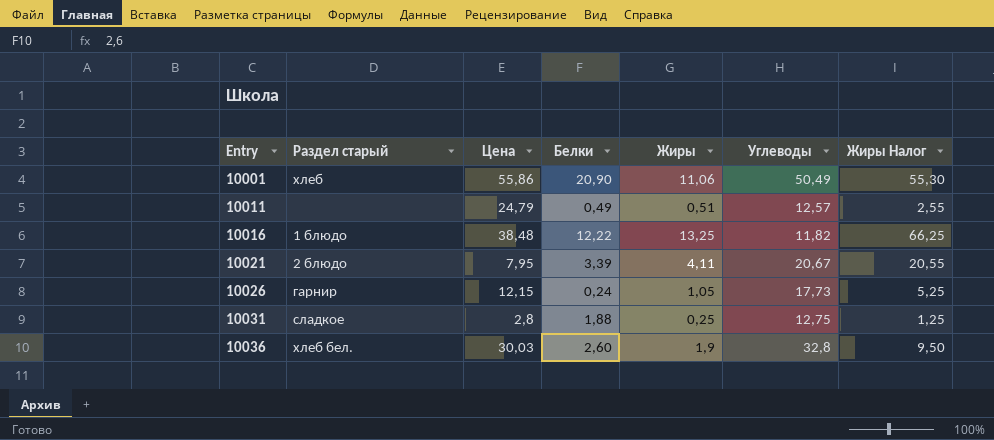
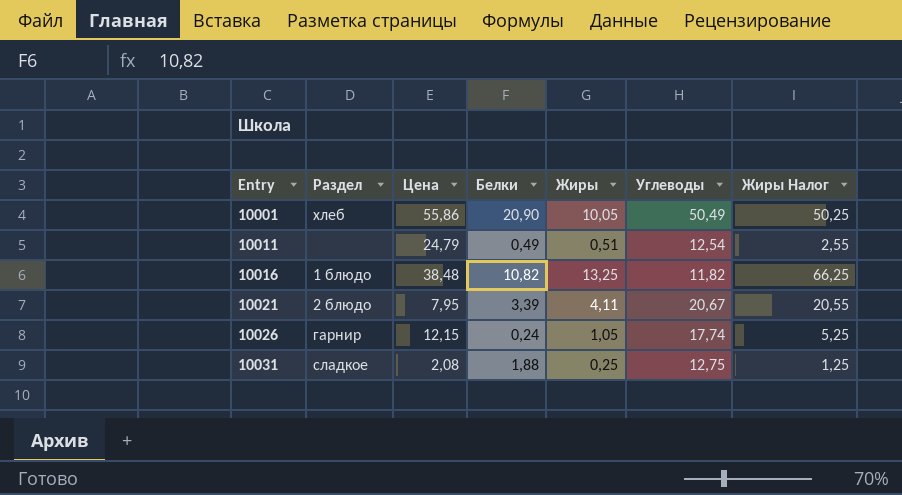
column name: Раздел старый -> Раздел
row 10036: хлеб бел. | 30,03 | 2,60 | 1,9 | 32,8 | 9,50 -> none
10001 | Жиры: 11,06 -> 10,05
10001 | Жиры Налог: 55,30 -> 50,25
10011 | Углеводы: 12,57 -> 12,54
10016 | Белки: 12,22 -> 10,82
10026 | Углеводы: 17,73 -> 17,74
10031 | Цена: 2,8 -> 2,08

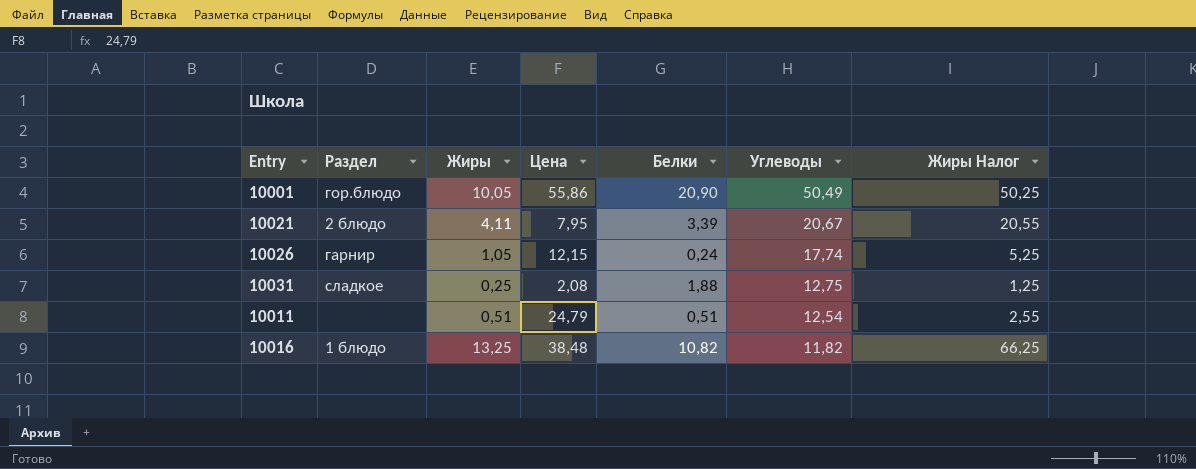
row order: Entry ascending -> Углеводы descending
column Жиры | position: 5 -> 3
10001 | Раздел: хлеб -> гор.блюдо
10011 | Белки: 0,49 -> 0,51

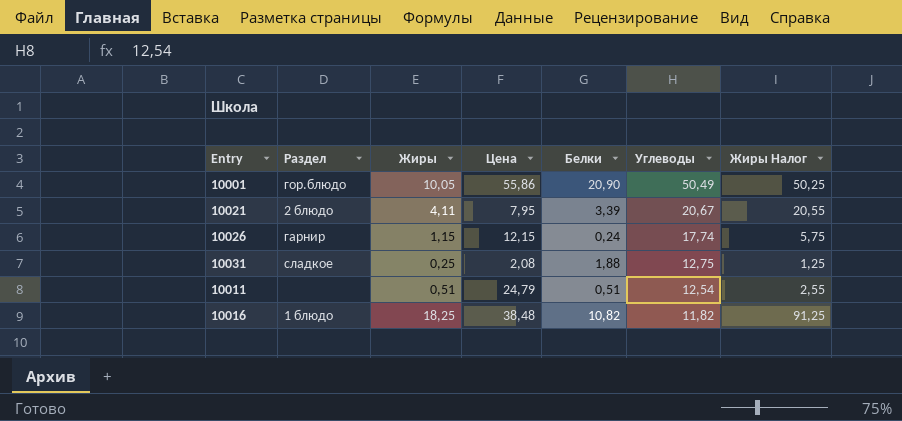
10026 | Жиры: 1,05 -> 1,15
10026 | Жиры Налог: 5,25 -> 5,75
10016 | Жиры: 13,25 -> 18,25
10016 | Жиры Налог: 66,25 -> 91,25

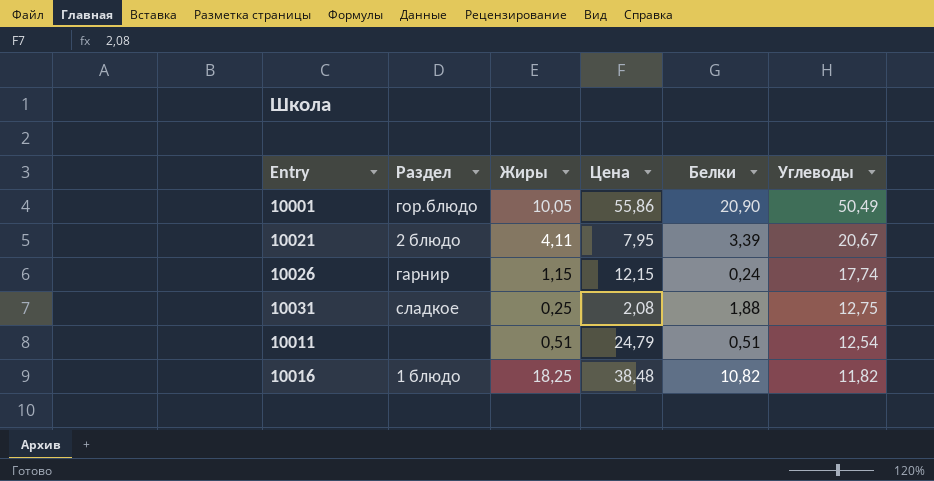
column Жиры Налог | formula: [Жиры] * 5 -> none

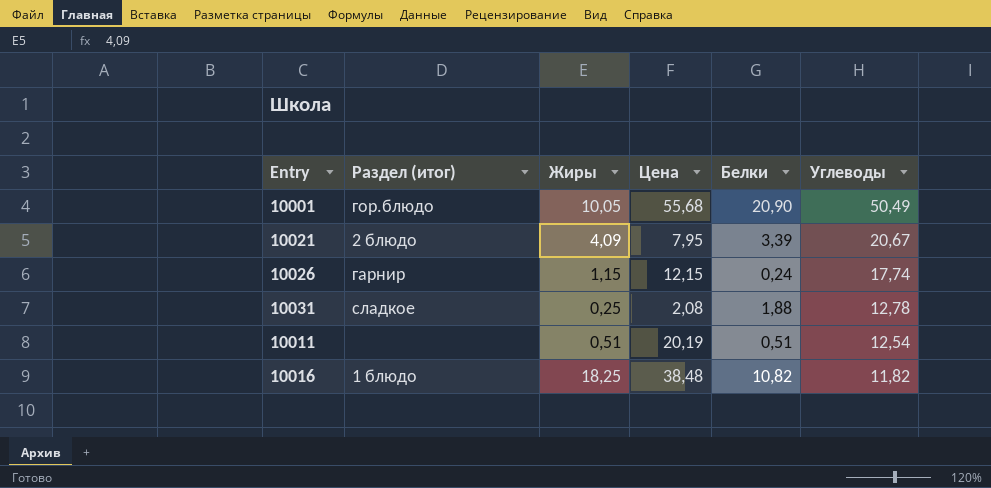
column name: Раздел -> Раздел (итог)
10001 | Цена: 55,86 -> 55,68
10021 | Жиры: 4,11 -> 4,09
10031 | Углеводы: 12,75 -> 12,78
10011 | Цена: 24,79 -> 20,19

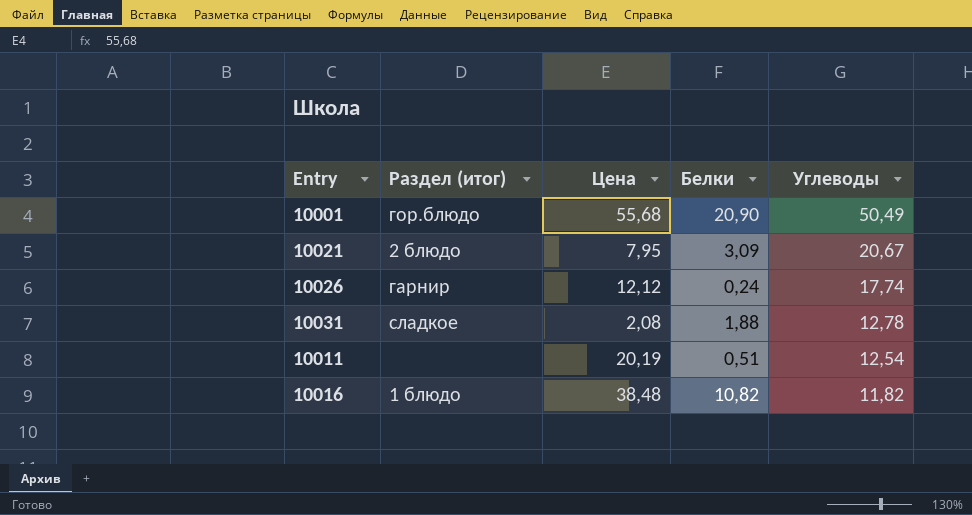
column Жиры | position: 3 -> none
10021 | Белки: 3,39 -> 3,09
10026 | Цена: 12,15 -> 12,12

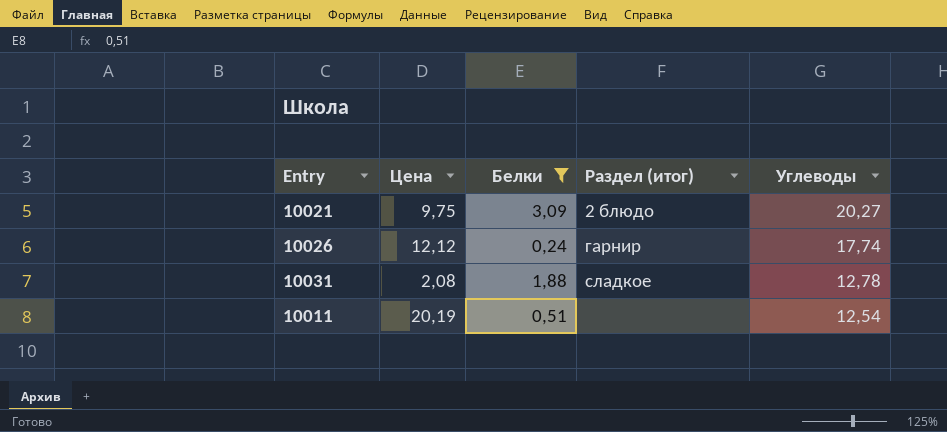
filter: none -> Белки <= 3,09
column Раздел (итог) | position: 2 -> 4
10021 | Цена: 7,95 -> 9,75
10021 | Углеводы: 20,67 -> 20,27

